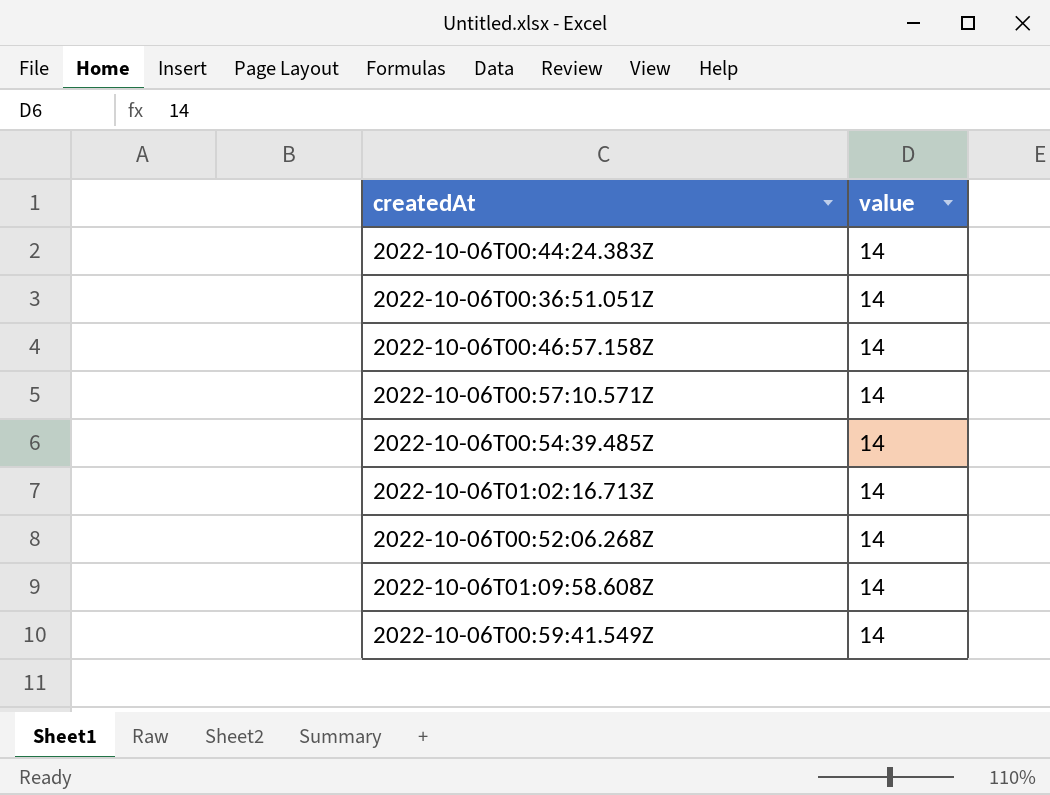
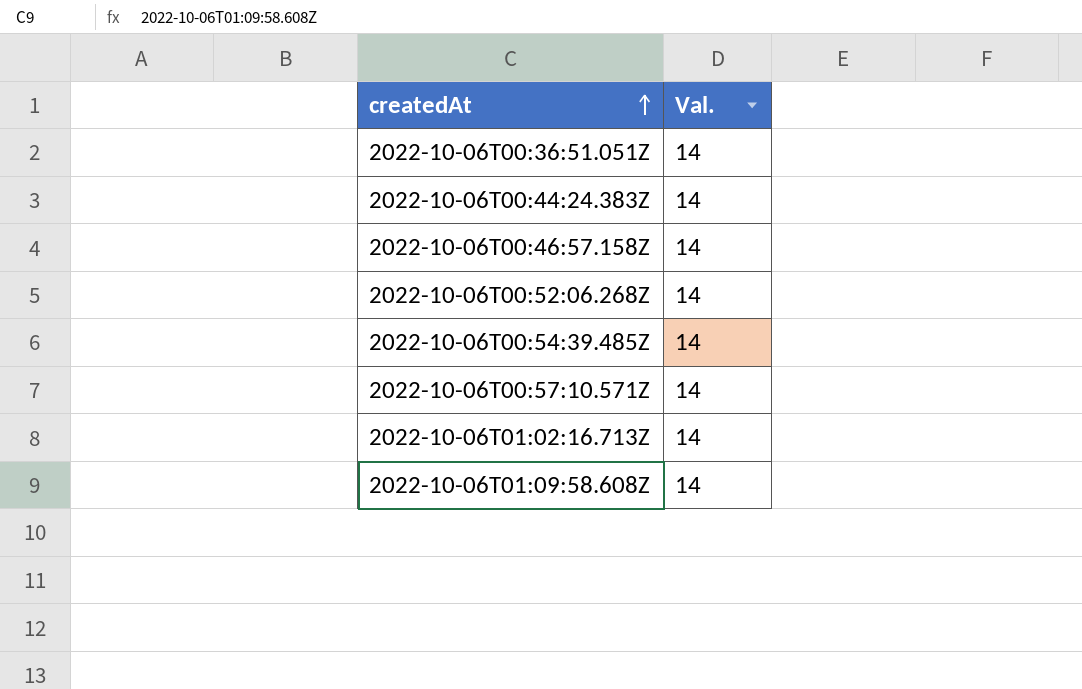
row order: none -> createdAt ascending
column name: value -> Val.
row 2022-10-06T00:59:41.549Z: 14 -> none

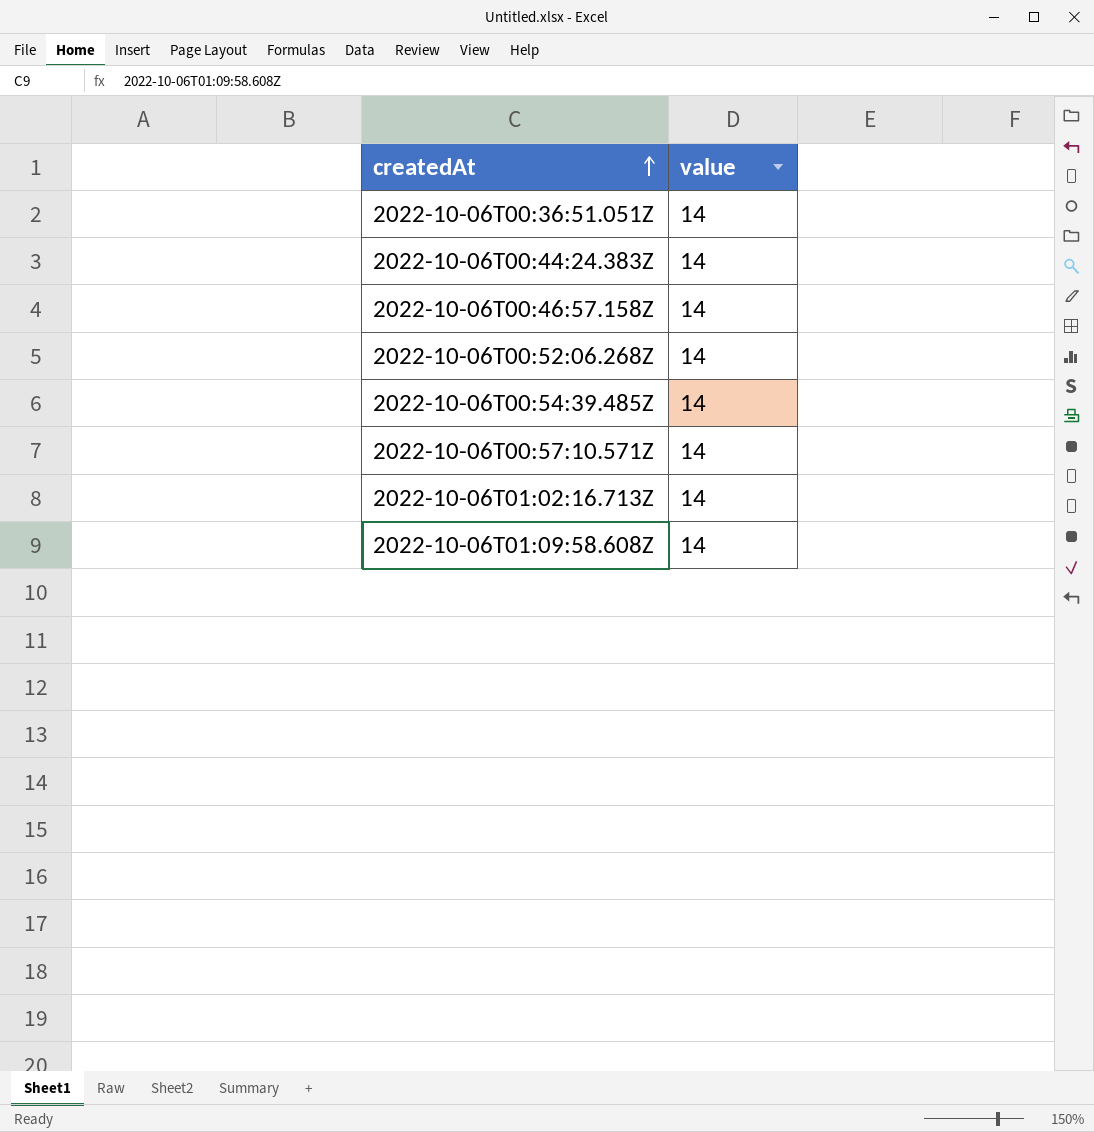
column name: Val. -> value

